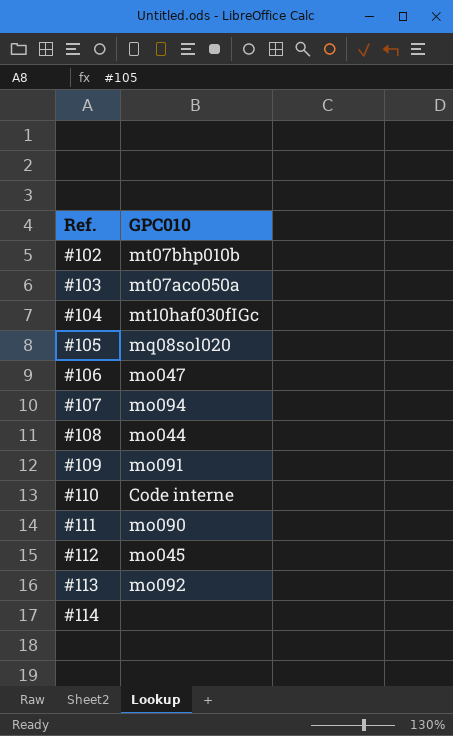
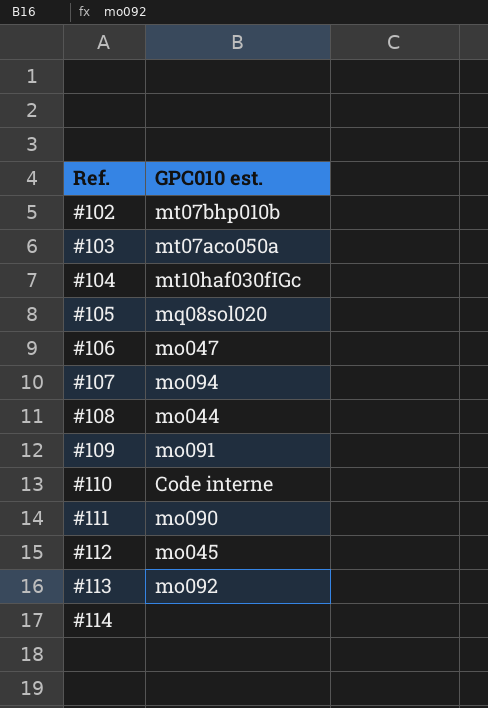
column name: GPC010 -> GPC010 est.

